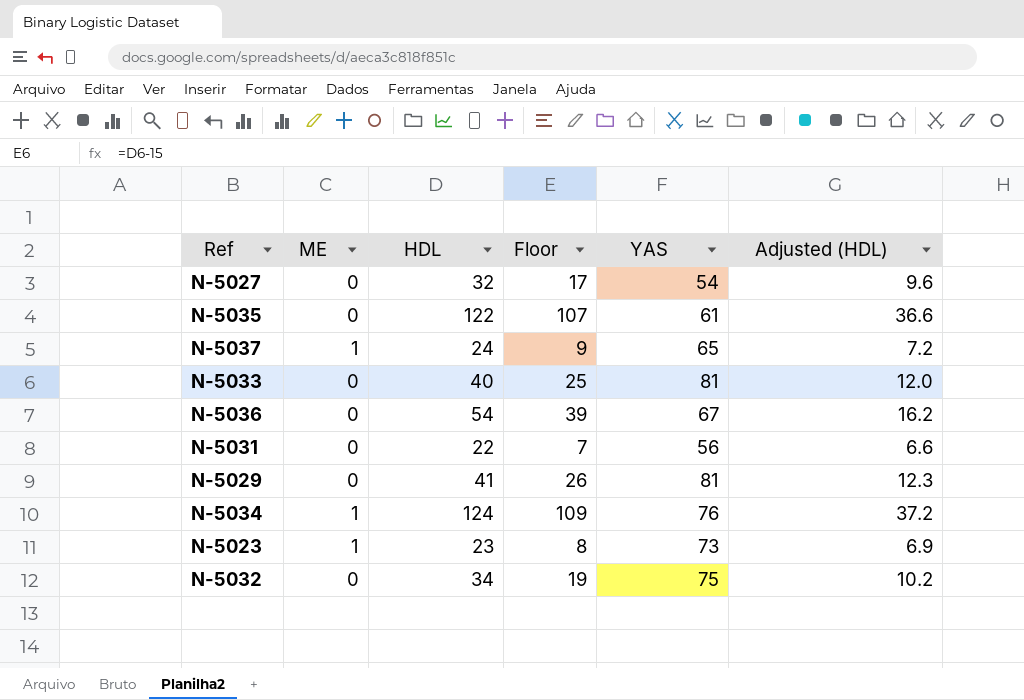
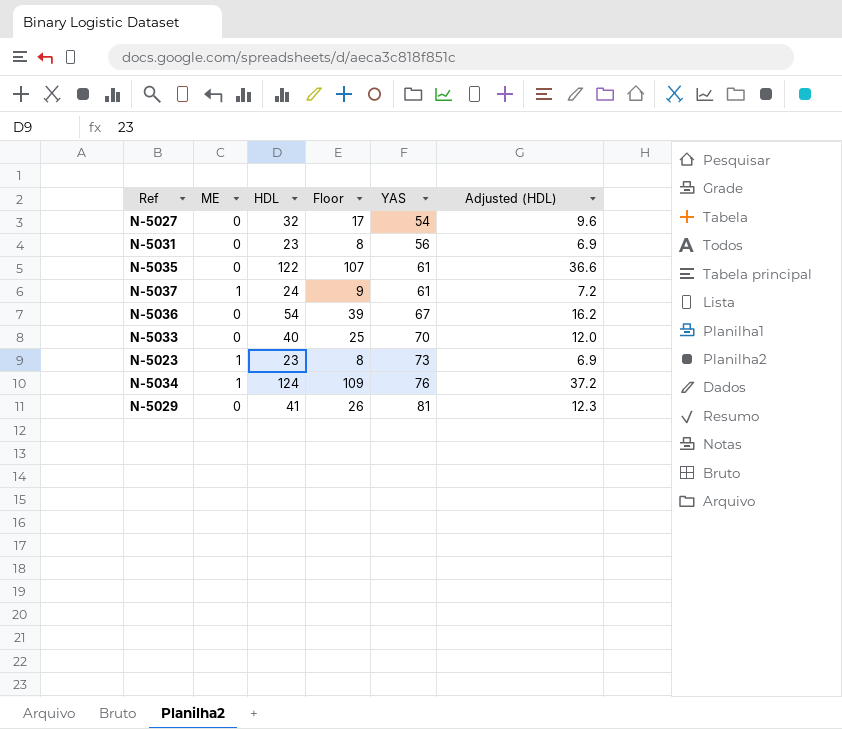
row order: none -> YAS ascending
row N-5032: 0 | 34 | 19 | 75 | 10.2 -> none
N-5031 | HDL: 22 -> 23
N-5031 | Floor: 7 -> 8
N-5031 | Adjusted (HDL): 6.6 -> 6.9
N-5037 | YAS: 65 -> 61
N-5033 | YAS: 81 -> 70

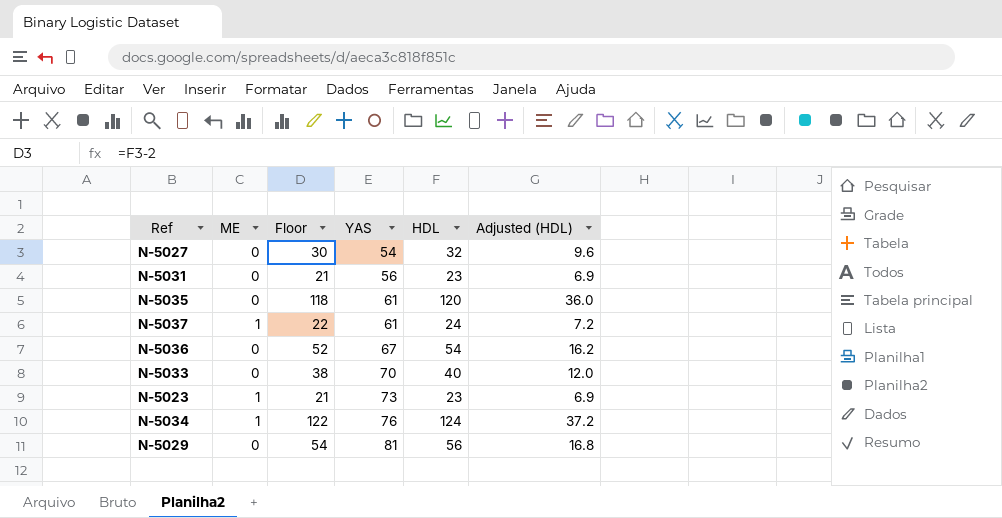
column Floor | formula: [HDL] - 15 -> [HDL] - 2
column HDL | position: 3 -> 5
N-5035 | HDL: 122 -> 120
N-5035 | Adjusted (HDL): 36.6 -> 36.0
N-5029 | HDL: 41 -> 56
N-5029 | Adjusted (HDL): 12.3 -> 16.8

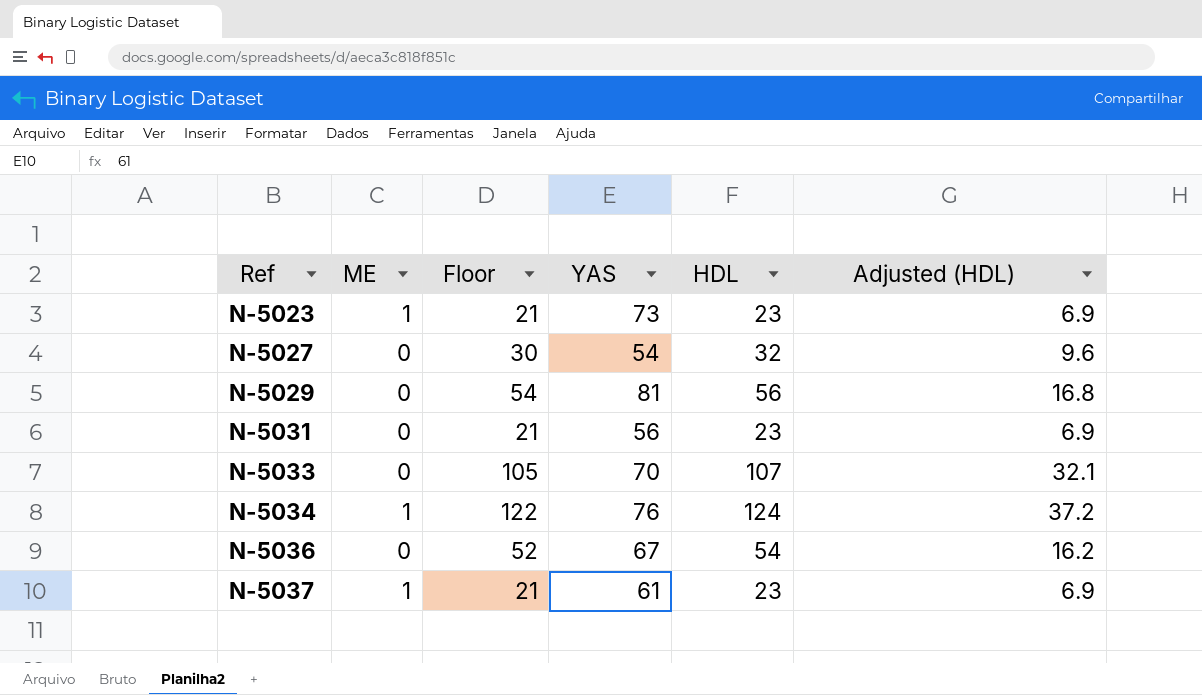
row order: YAS ascending -> Ref ascending
row N-5035: 0 | 118 | 61 | 120 | 36.0 -> none
N-5033 | Floor: 38 -> 105
N-5033 | HDL: 40 -> 107
N-5033 | Adjusted (HDL): 12.0 -> 32.1
N-5037 | Floor: 22 -> 21
N-5037 | HDL: 24 -> 23
N-5037 | Adjusted (HDL): 7.2 -> 6.9

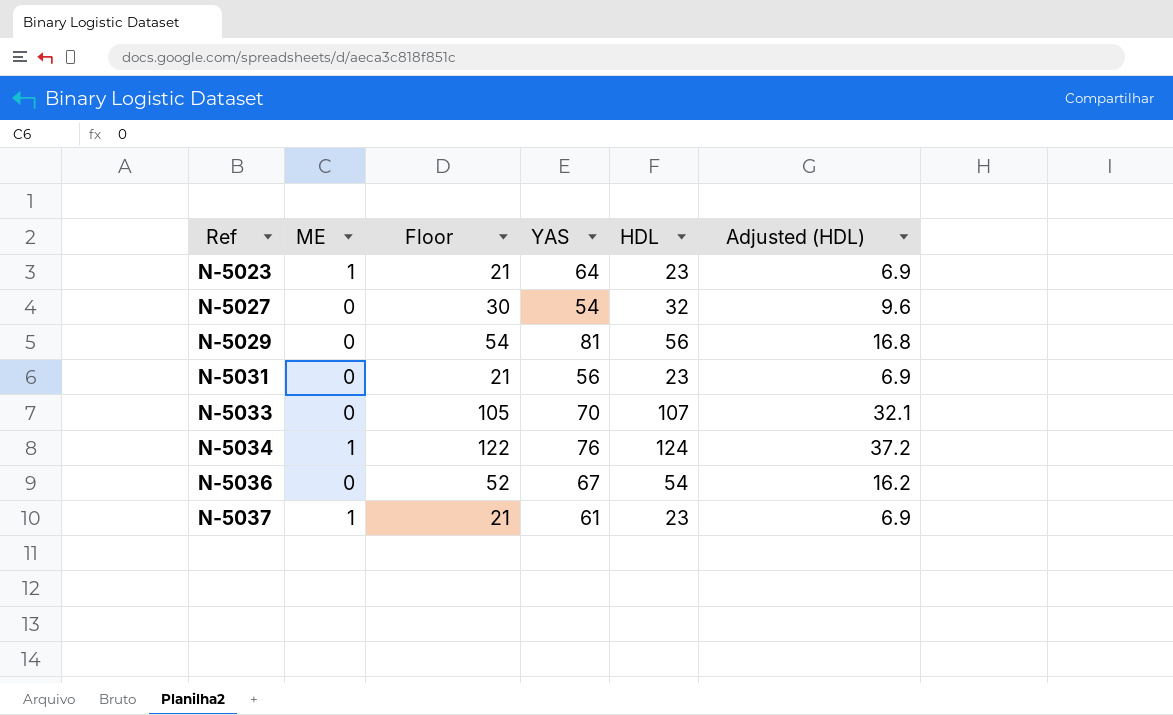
N-5023 | YAS: 73 -> 64

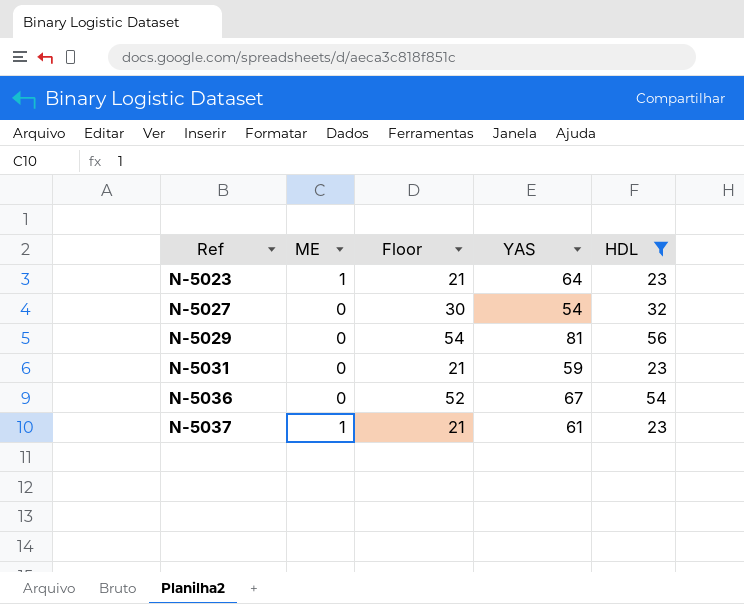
filter: none -> HDL <= 56
column Adjusted (HDL) | formula: [HDL] * 0.3 -> none
N-5031 | YAS: 56 -> 59

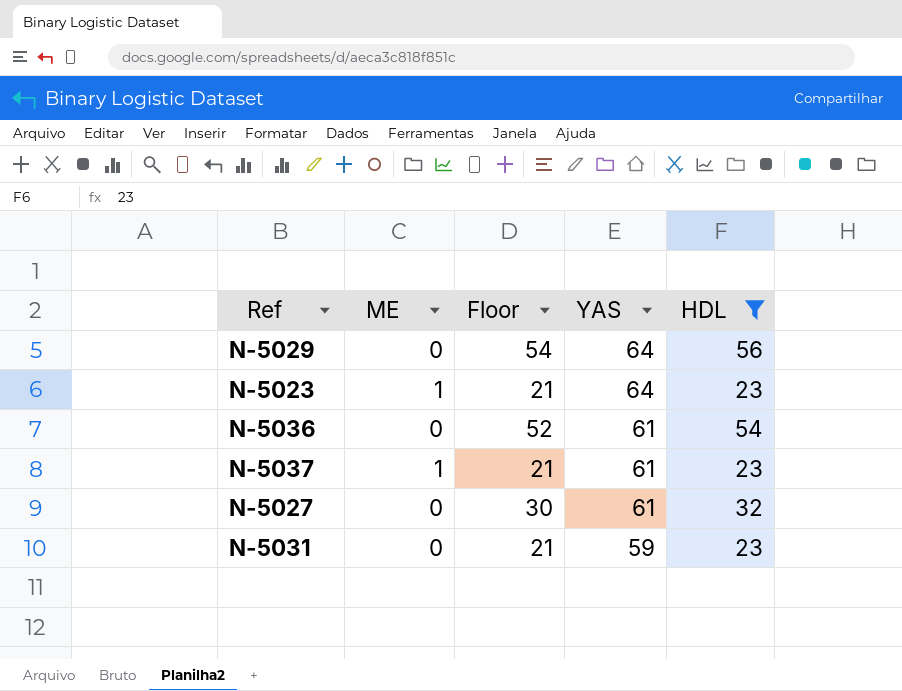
row order: Ref ascending -> YAS descending
N-5029 | YAS: 81 -> 64
N-5036 | YAS: 67 -> 61
N-5027 | YAS: 54 -> 61

